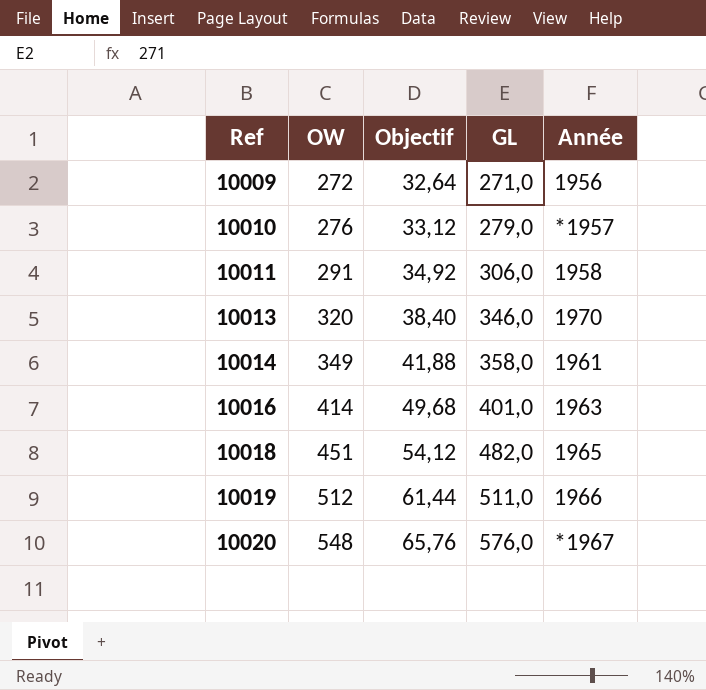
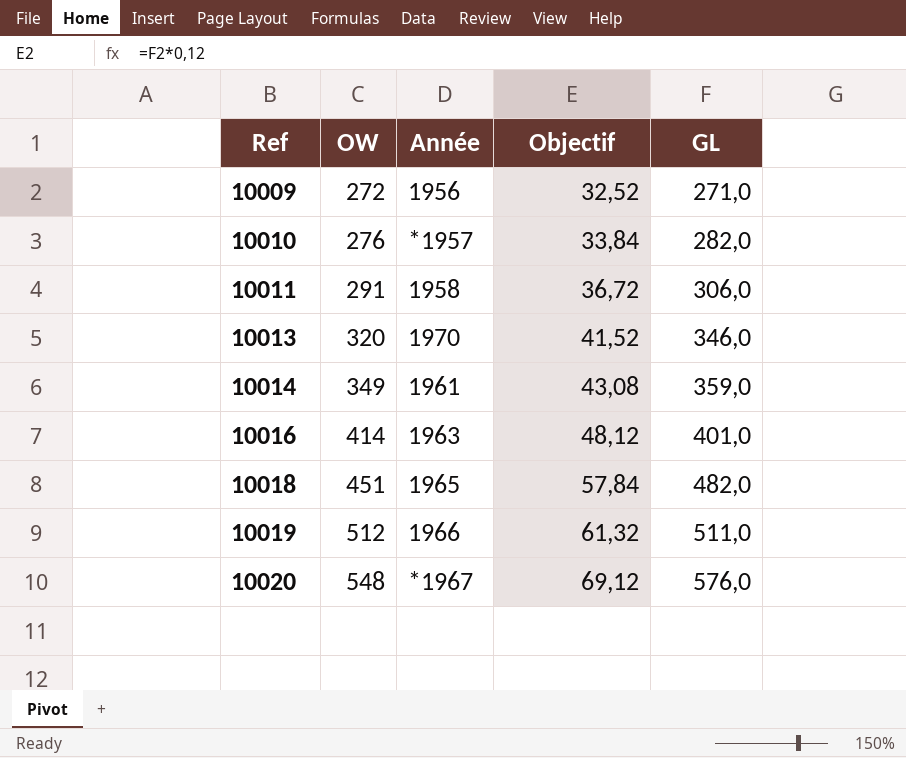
column Année | position: 5 -> 3
column Objectif | formula: [OW] * 0,12 -> [GL] * 0,12
10010 | GL: 279,0 -> 282,0
10014 | GL: 358,0 -> 359,0

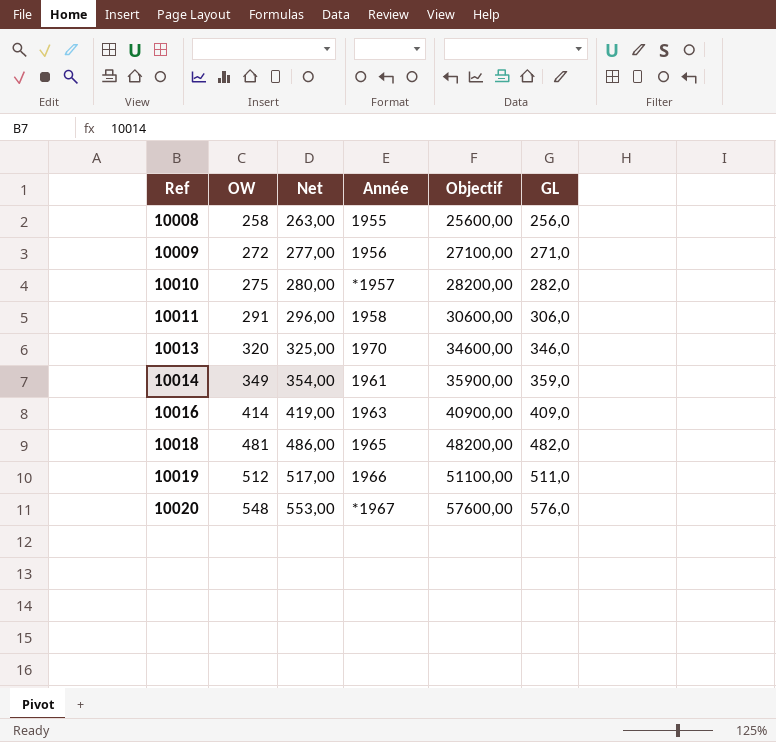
column Net | formula: none -> [OW] + 5
column Objectif | formula: [GL] * 0,12 -> [GL] * 100
row 10008: none -> 258 | 263,00 | 1955 | 25600,00 | 256,0
10010 | OW: 276 -> 275
10016 | GL: 401,0 -> 409,0
10018 | OW: 451 -> 481

